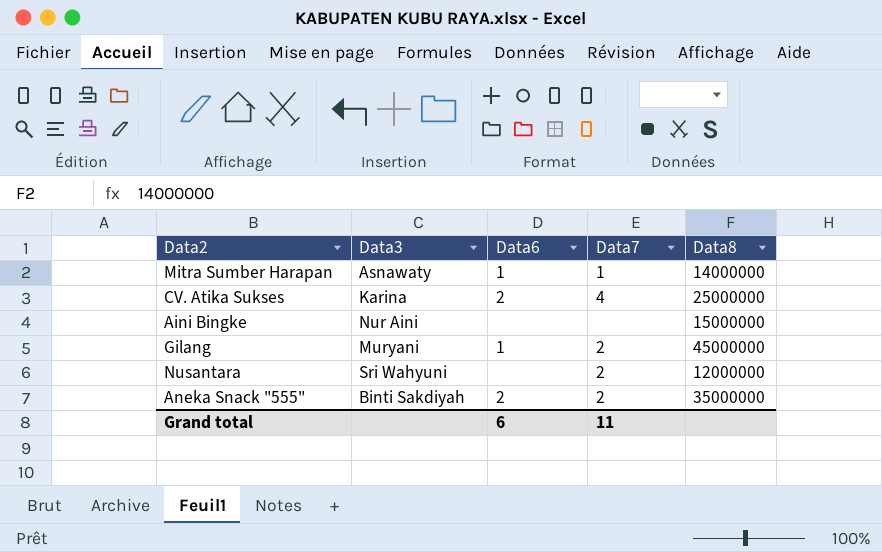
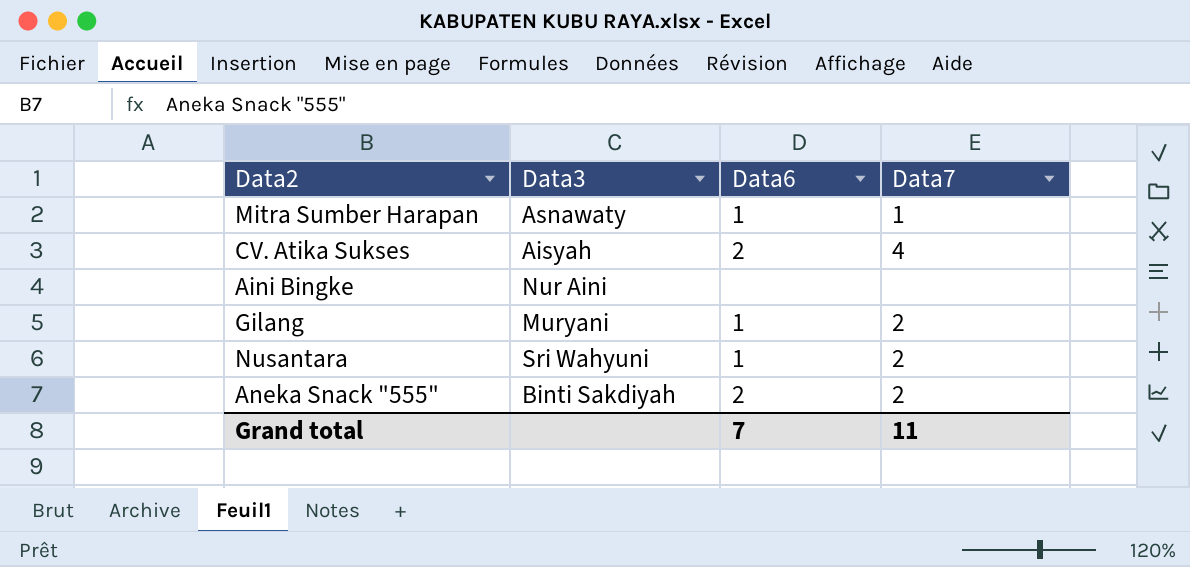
column Data8 | position: 5 -> none
CV. Atika Sukses | Data3: Karina -> Aisyah
Nusantara | Data6: none -> 1
Grand total | Data6: 6 -> 7

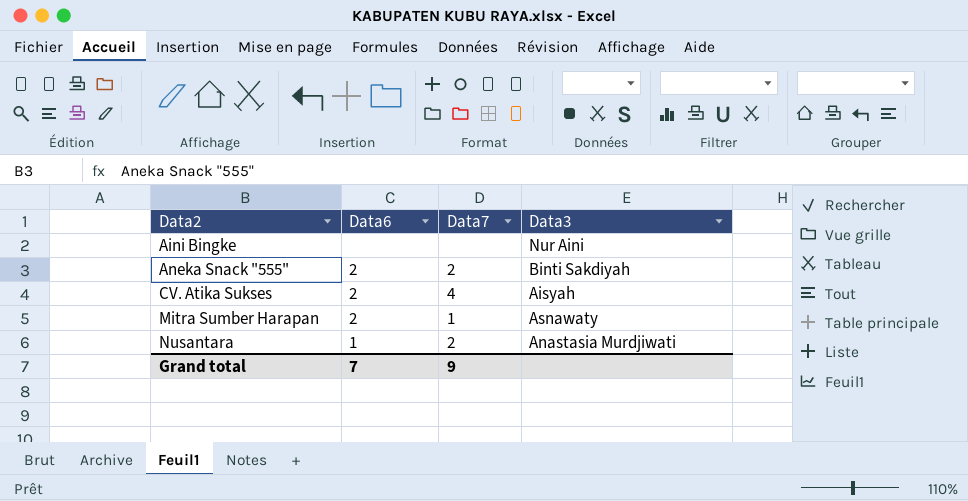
row order: none -> Data2 ascending
column Data3 | position: 2 -> 4
row Gilang: Muryani | 1 | 2 -> none
Mitra Sumber Harapan | Data6: 1 -> 2
Nusantara | Data3: Sri Wahyuni -> Anastasia Murdjiwati
Grand total | Data7: 11 -> 9

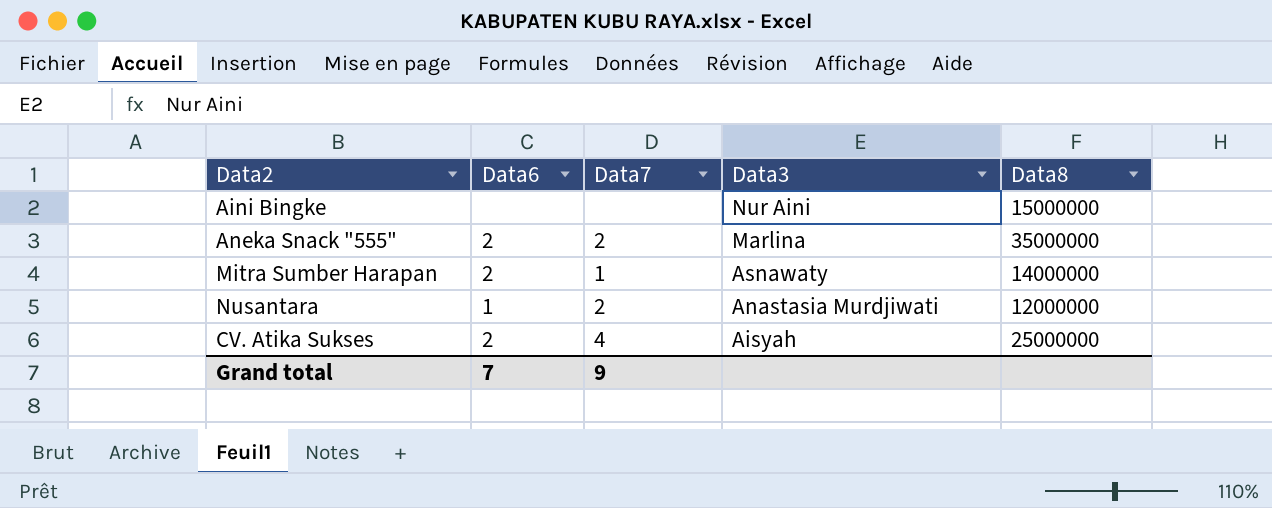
row order: Data2 ascending -> Data3 descending
column Data8 | position: none -> 5
Aneka Snack "555" | Data3: Binti Sakdiyah -> Marlina

